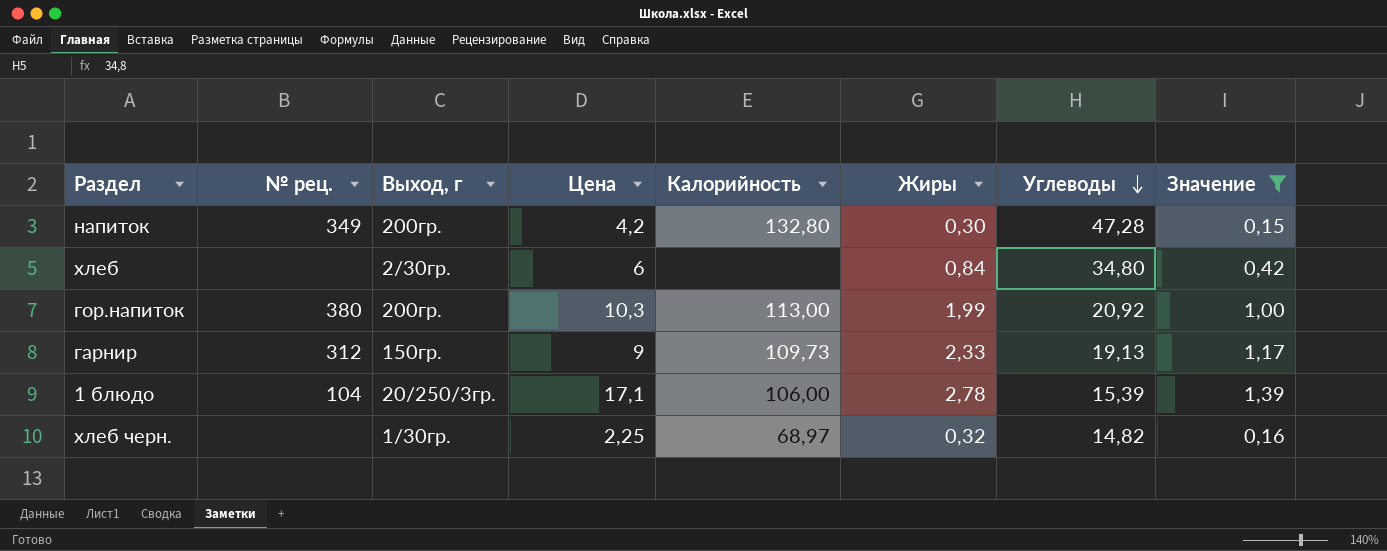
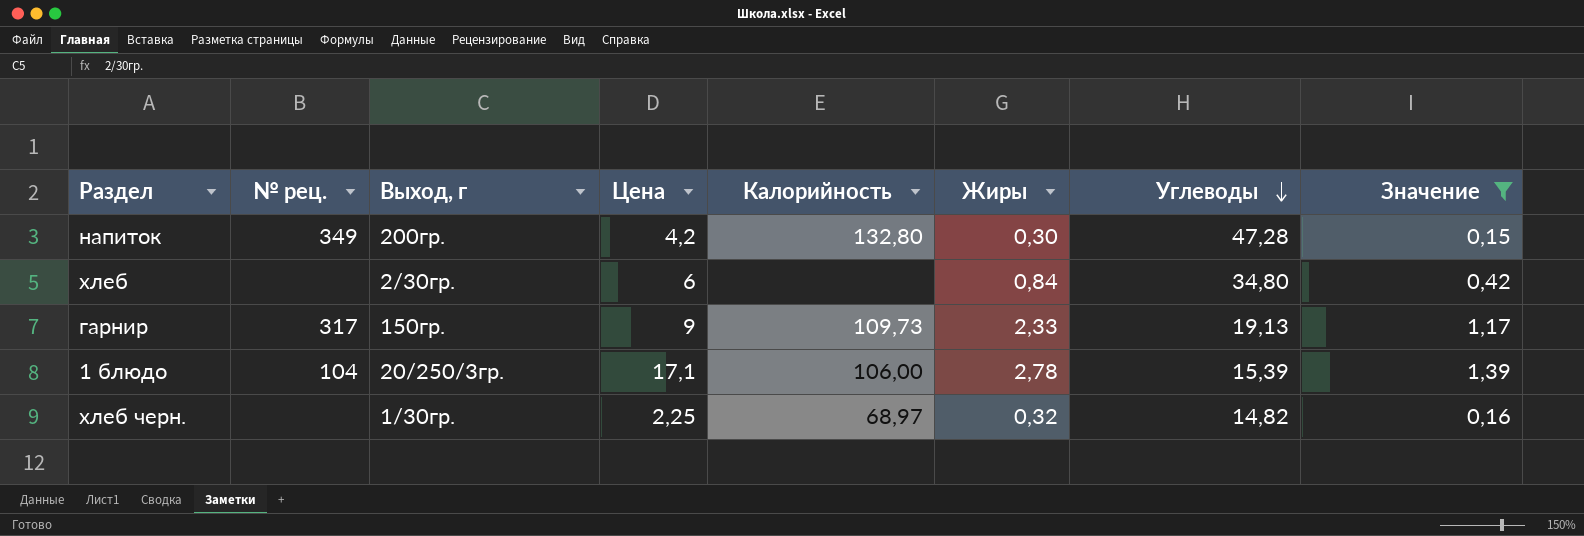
row гор.напиток: 380 | 200гр. | 10,3 | 113,00 | 1,99 | 20,92 | 1,00 -> none
гарнир | № рец.: 312 -> 317

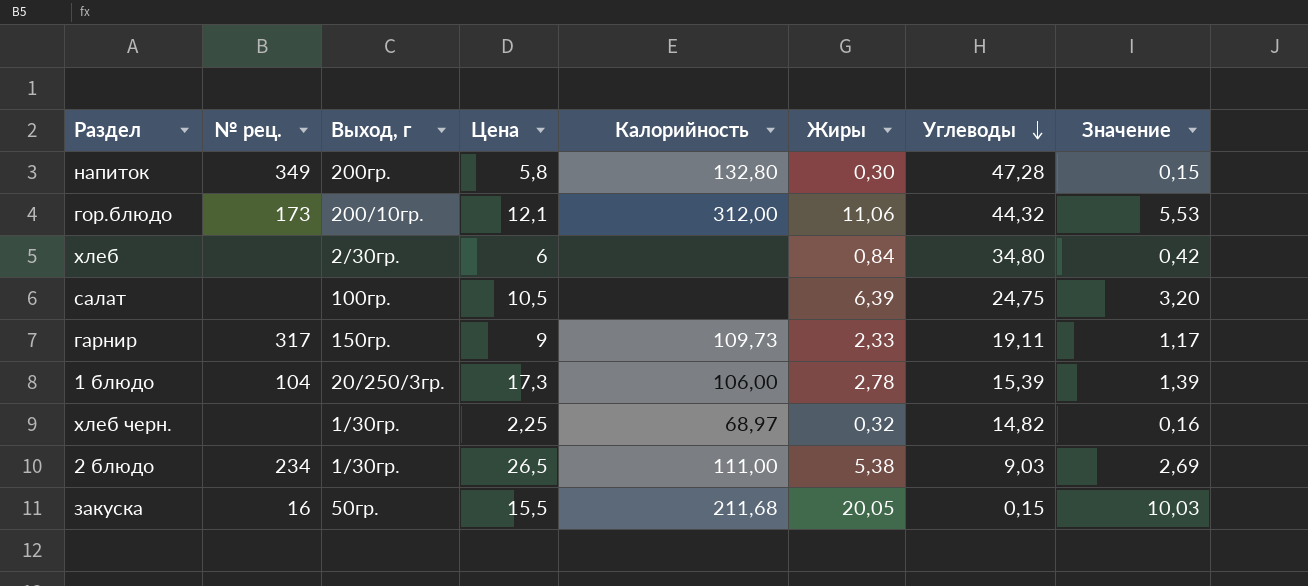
filter: Значение <= 1,39 -> none
напиток | Цена: 4,2 -> 5,8
гарнир | Углеводы: 19,13 -> 19,11
1 блюдо | Цена: 17,1 -> 17,3

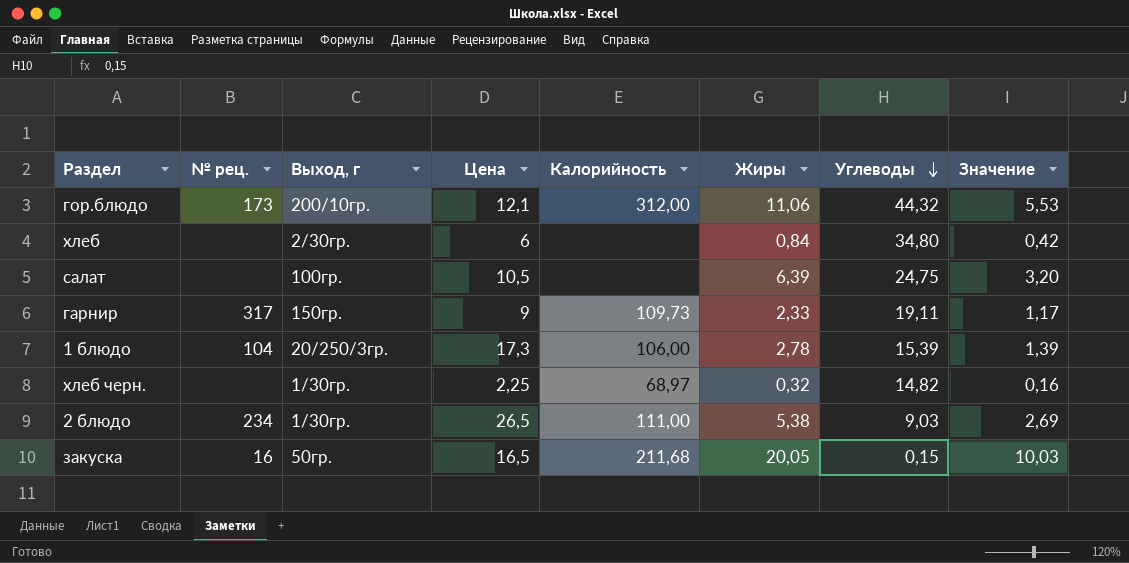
row напиток: 349 | 200гр. | 5,8 | 132,80 | 0,30 | 47,28 | 0,15 -> none
закуска | Цена: 15,5 -> 16,5

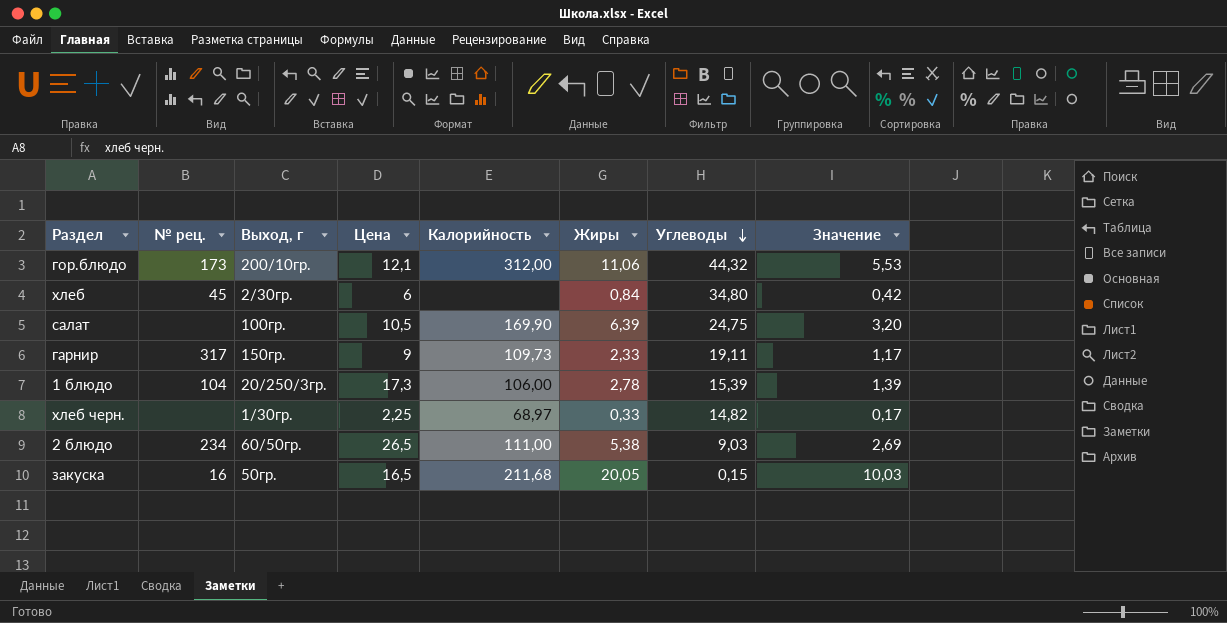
хлеб | № рец.: none -> 45
салат | Калорийность: none -> 169,90
хлеб черн. | Жиры: 0,32 -> 0,33
хлеб черн. | Значение: 0,16 -> 0,17
2 блюдо | Выход, г: 1/30гр. -> 60/50гр.

